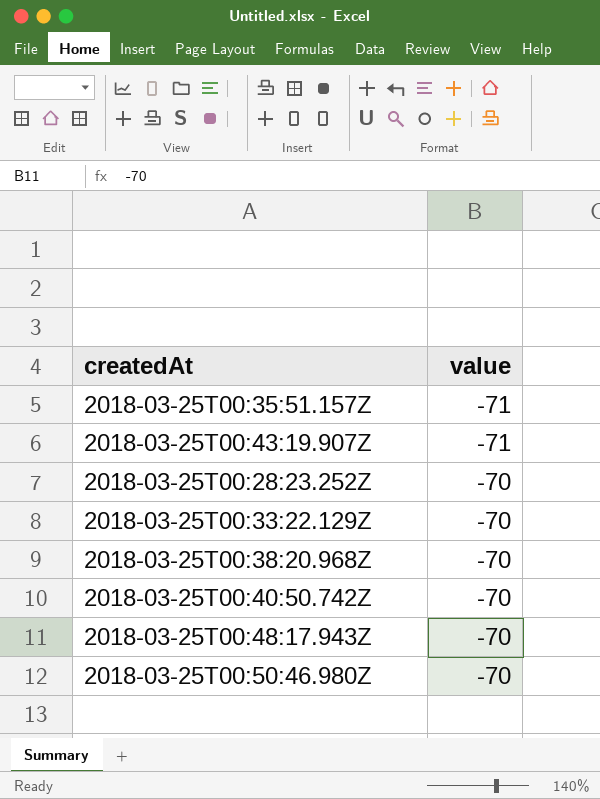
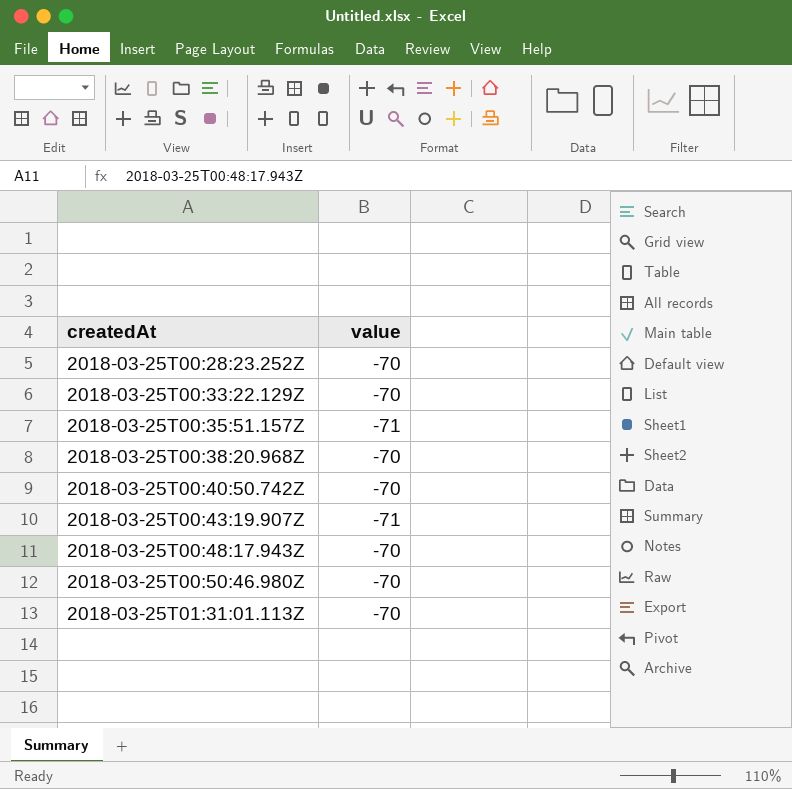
row order: value ascending -> createdAt ascending
row 2018-03-25T01:31:01.113Z: none -> -70

